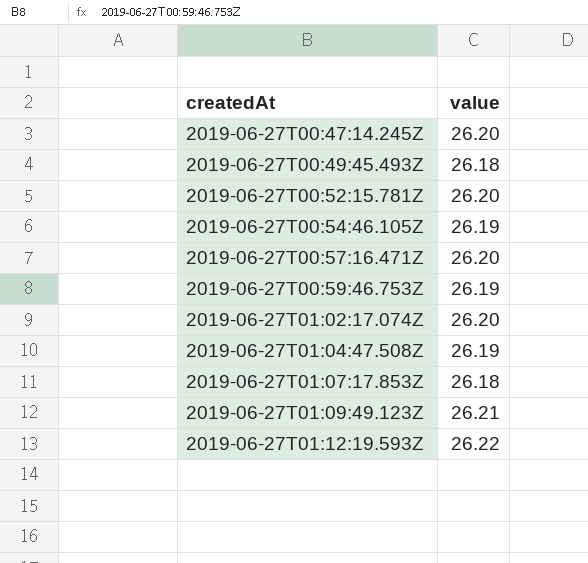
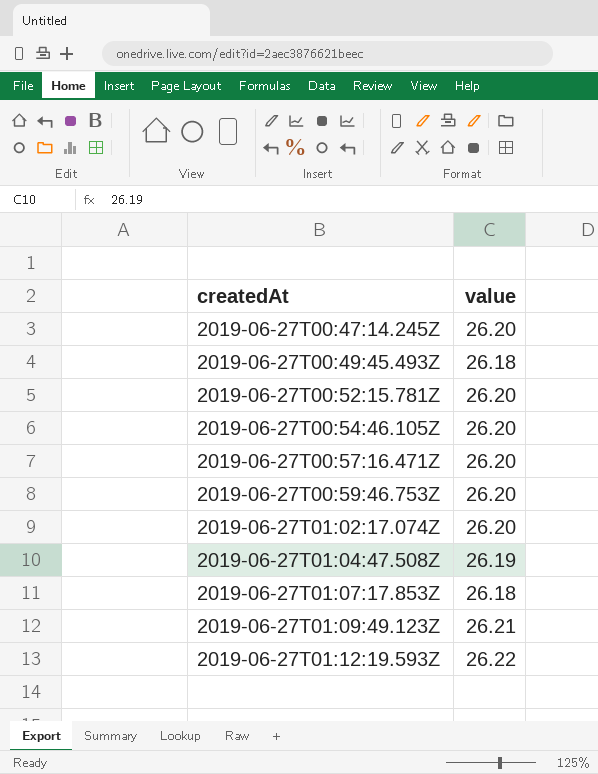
2019-06-27T00:54:46.105Z | value: 26.19 -> 26.20
2019-06-27T00:59:46.753Z | value: 26.19 -> 26.20

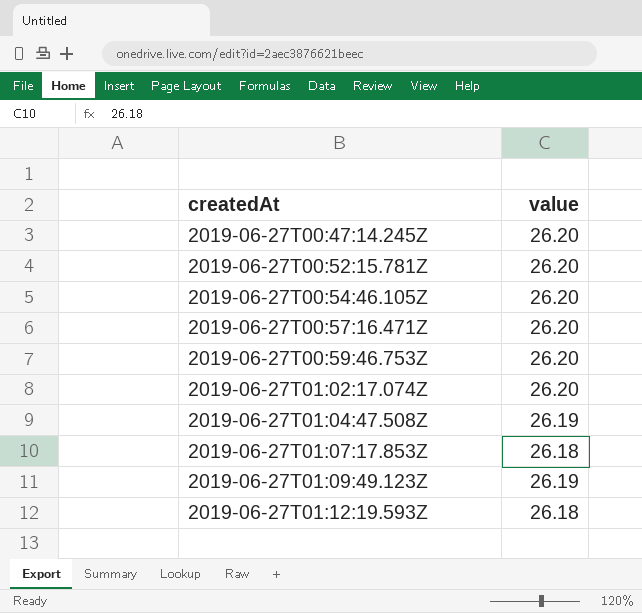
row 2019-06-27T00:49:45.493Z: 26.18 -> none
2019-06-27T01:09:49.123Z | value: 26.21 -> 26.19
2019-06-27T01:12:19.593Z | value: 26.22 -> 26.18

